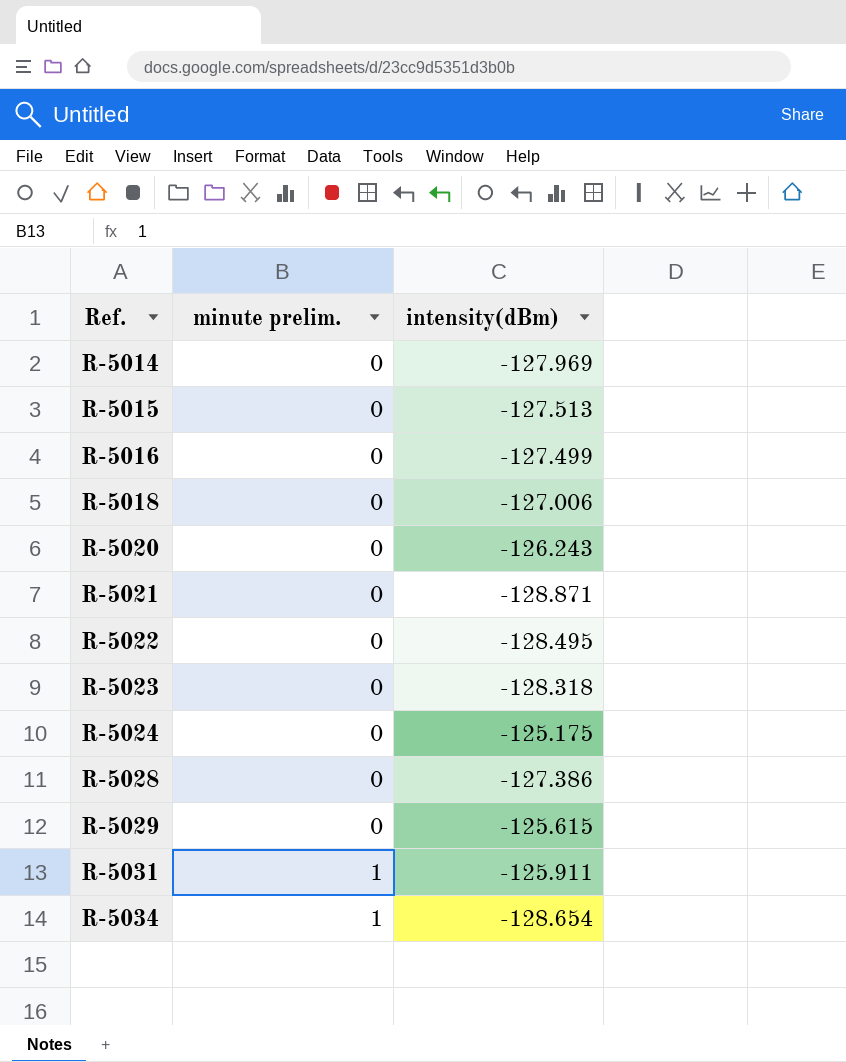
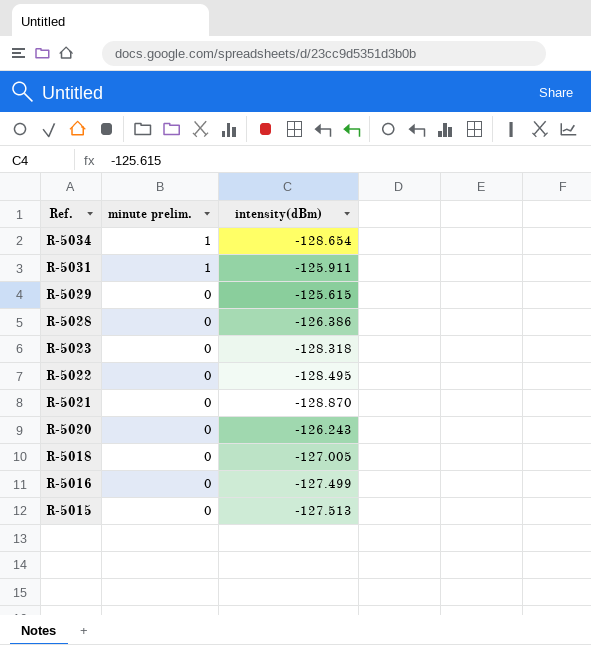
row order: Ref. ascending -> Ref. descending
row R-5014: 0 | -127.969 -> none
row R-5024: 0 | -125.175 -> none
R-5028 | intensity(dBm): -127.386 -> -126.386
R-5021 | intensity(dBm): -128.871 -> -128.870
R-5018 | intensity(dBm): -127.006 -> -127.005

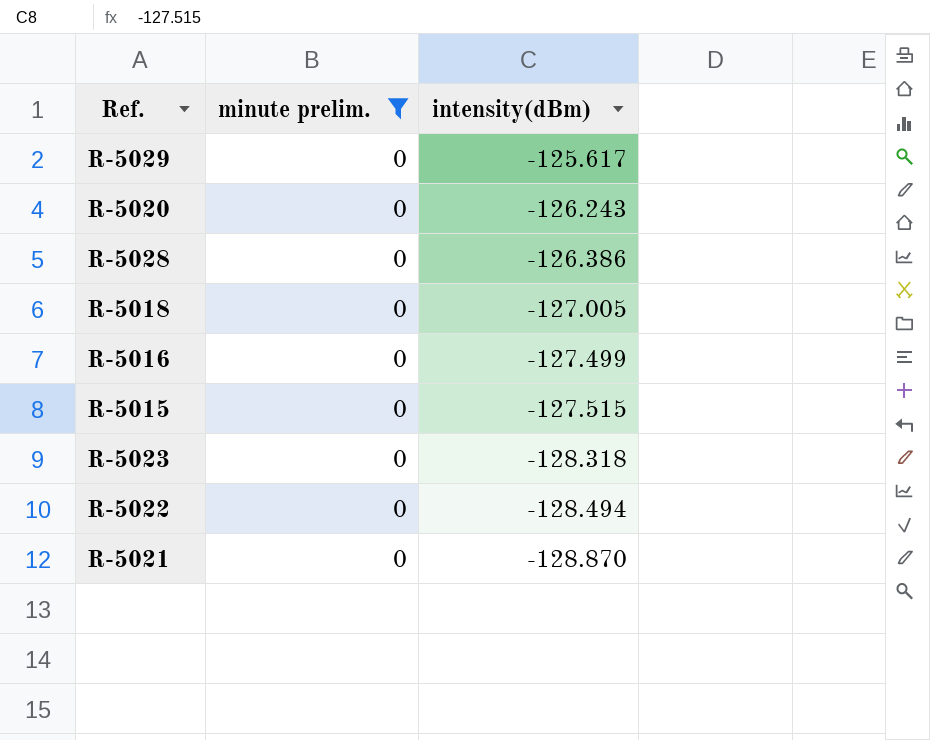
filter: none -> minute prelim. = 0
row order: Ref. descending -> intensity(dBm) descending
R-5029 | intensity(dBm): -125.615 -> -125.617
R-5015 | intensity(dBm): -127.513 -> -127.515
R-5022 | intensity(dBm): -128.495 -> -128.494

